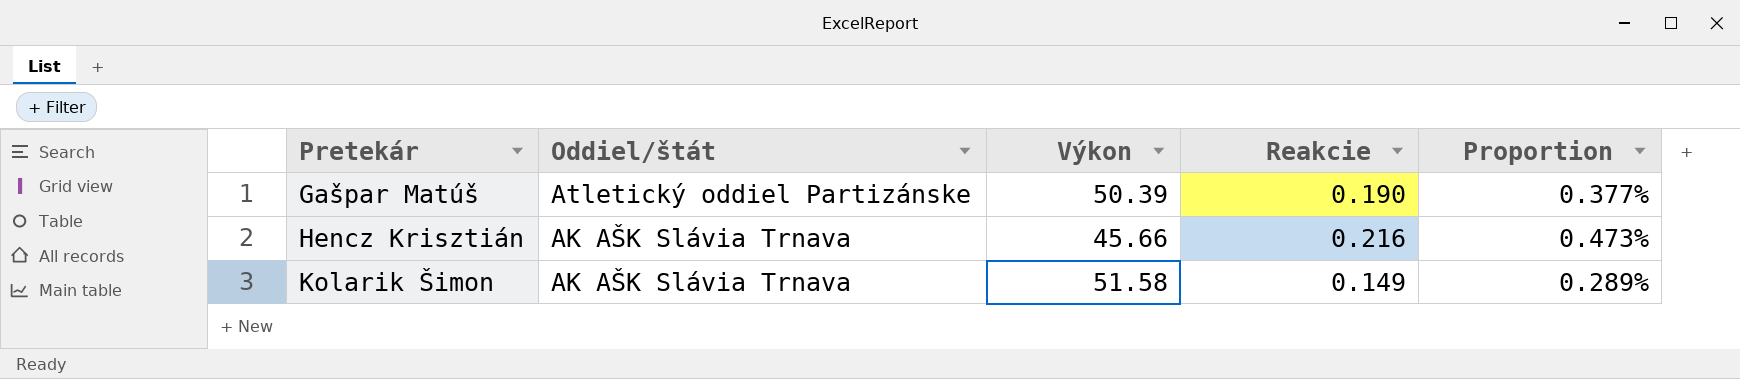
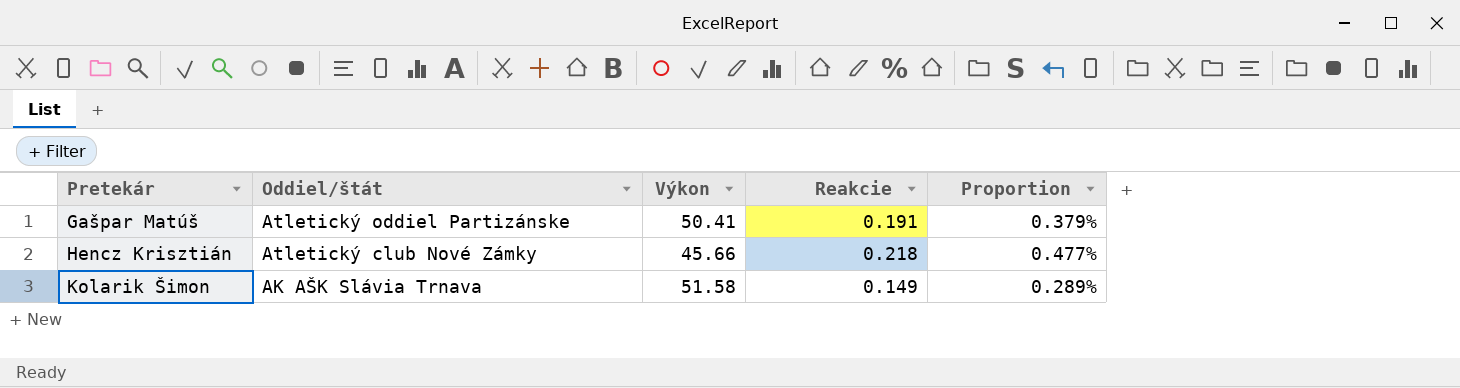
Gašpar Matúš | Výkon: 50.39 -> 50.41
Gašpar Matúš | Reakcie: 0.190 -> 0.191
Gašpar Matúš | Proportion: 0.377% -> 0.379%
Hencz Krisztián | Oddiel/štát: AK AŠK Slávia Trnava -> Atletický club Nové Zámky
Hencz Krisztián | Reakcie: 0.216 -> 0.218
Hencz Krisztián | Proportion: 0.473% -> 0.477%

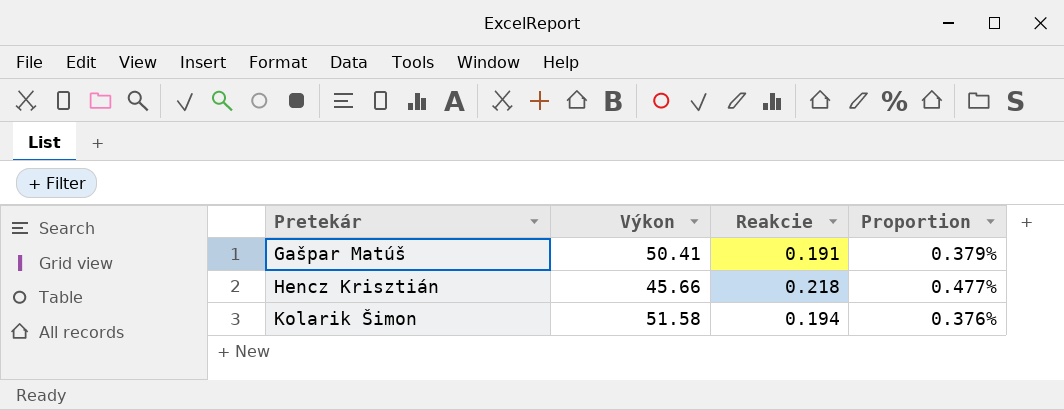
column Oddiel/štát | position: 2 -> none
Kolarik Šimon | Reakcie: 0.149 -> 0.194
Kolarik Šimon | Proportion: 0.289% -> 0.376%

